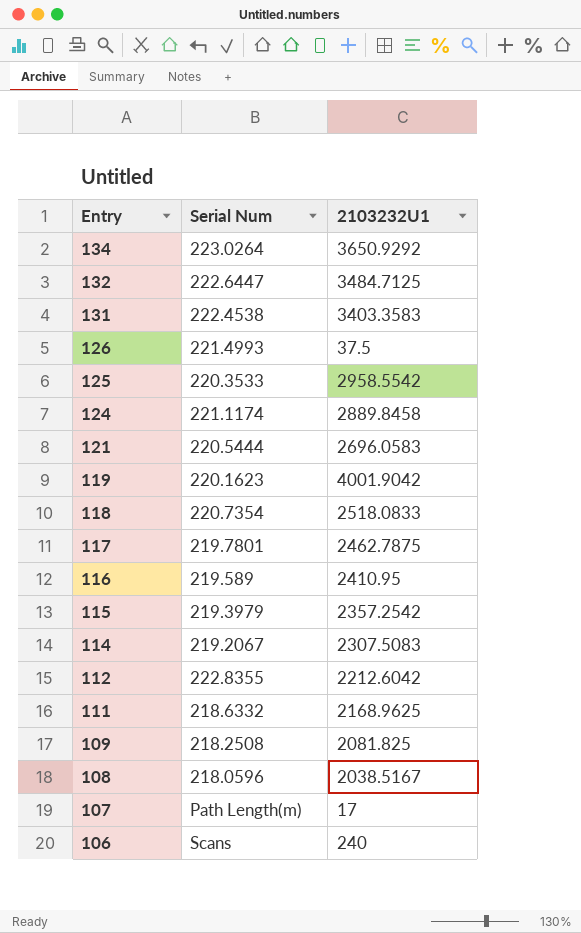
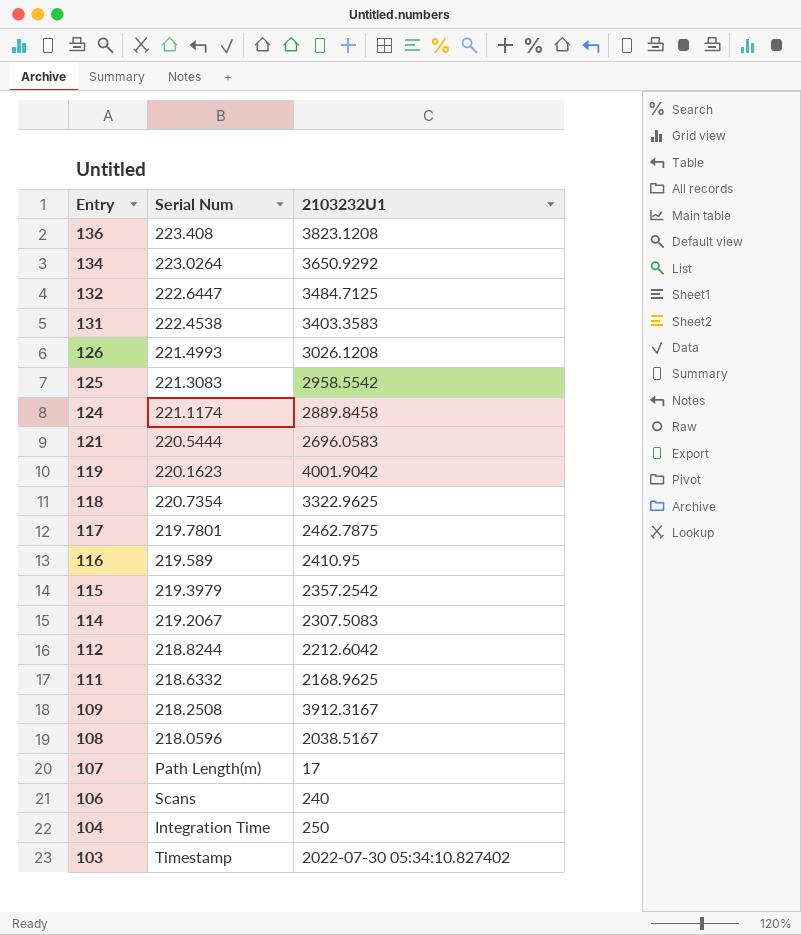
row 136: none -> 223.408 | 3823.1208
126 | 2103232U1: 37.5 -> 3026.1208
125 | Serial Num: 220.3533 -> 221.3083
118 | 2103232U1: 2518.0833 -> 3322.9625
112 | Serial Num: 222.8355 -> 218.8244
109 | 2103232U1: 2081.825 -> 3912.3167
row 104: none -> Integration Time | 250
row 103: none -> Timestamp | 2022-07-30 05:34:10.827402

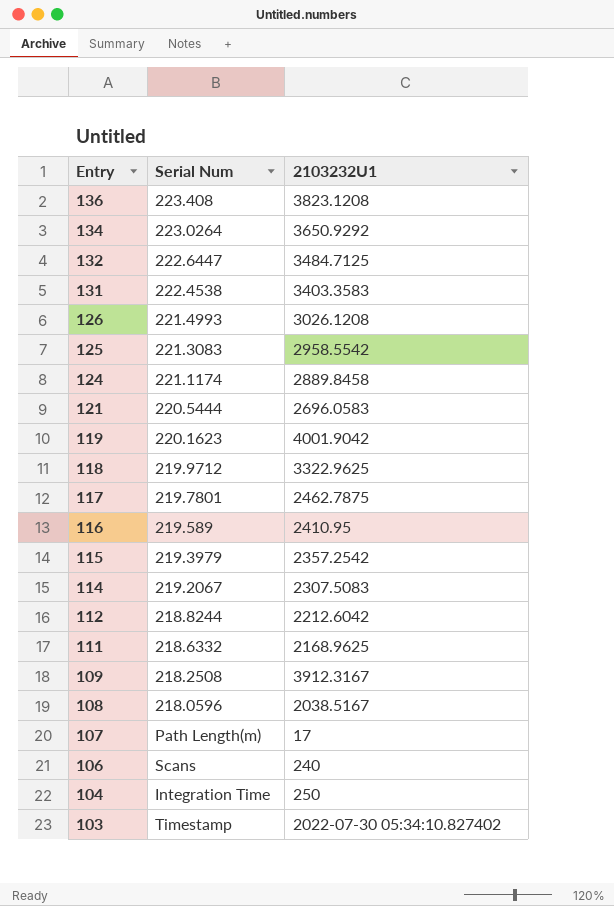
118 | Serial Num: 220.7354 -> 219.9712

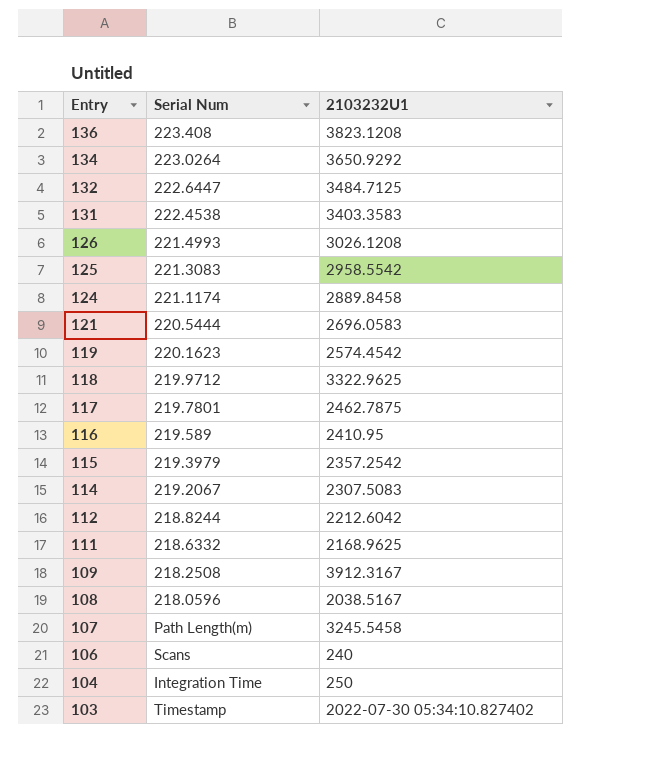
119 | 2103232U1: 4001.9042 -> 2574.4542
107 | 2103232U1: 17 -> 3245.5458

